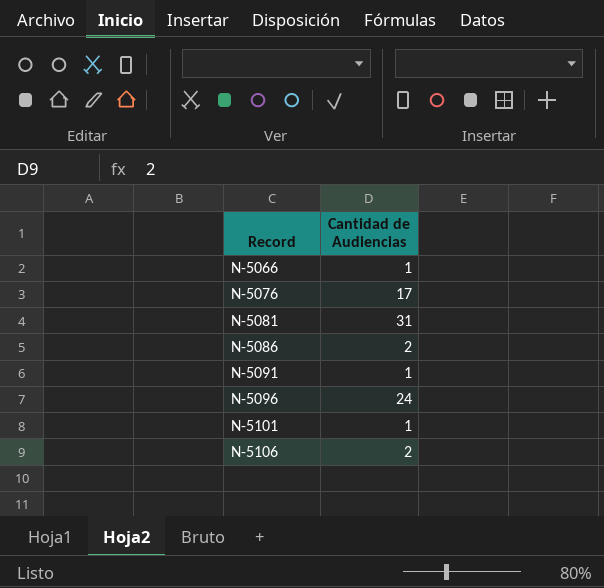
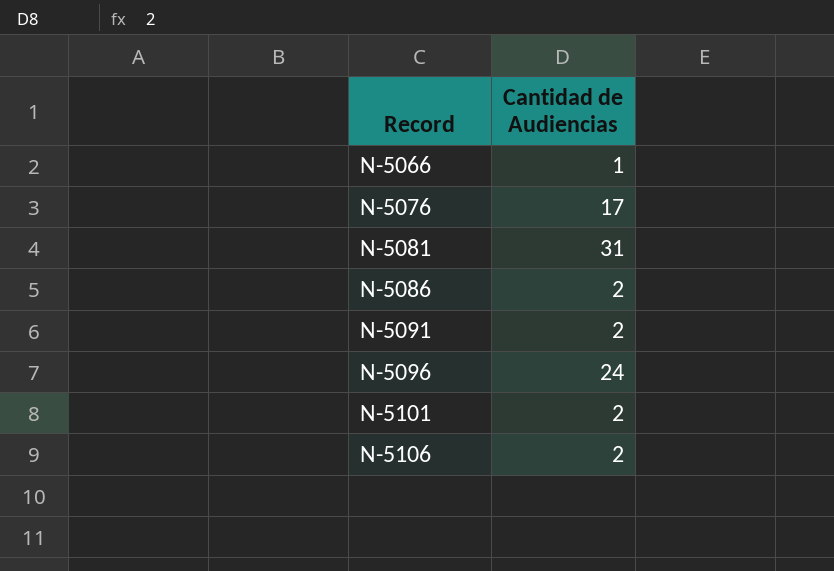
N-5091 | Cantidad de Audiencias: 1 -> 2
N-5101 | Cantidad de Audiencias: 1 -> 2

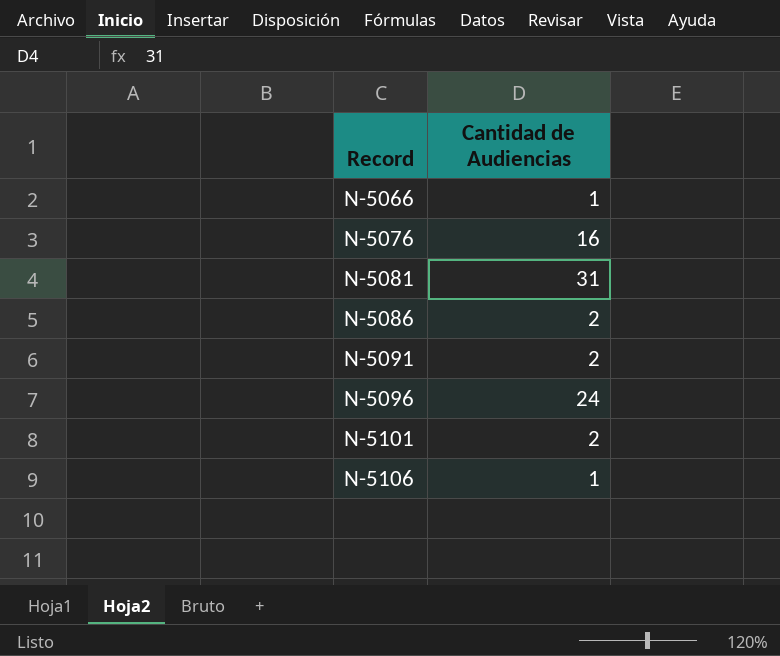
N-5076 | Cantidad de Audiencias: 17 -> 16
N-5106 | Cantidad de Audiencias: 2 -> 1

